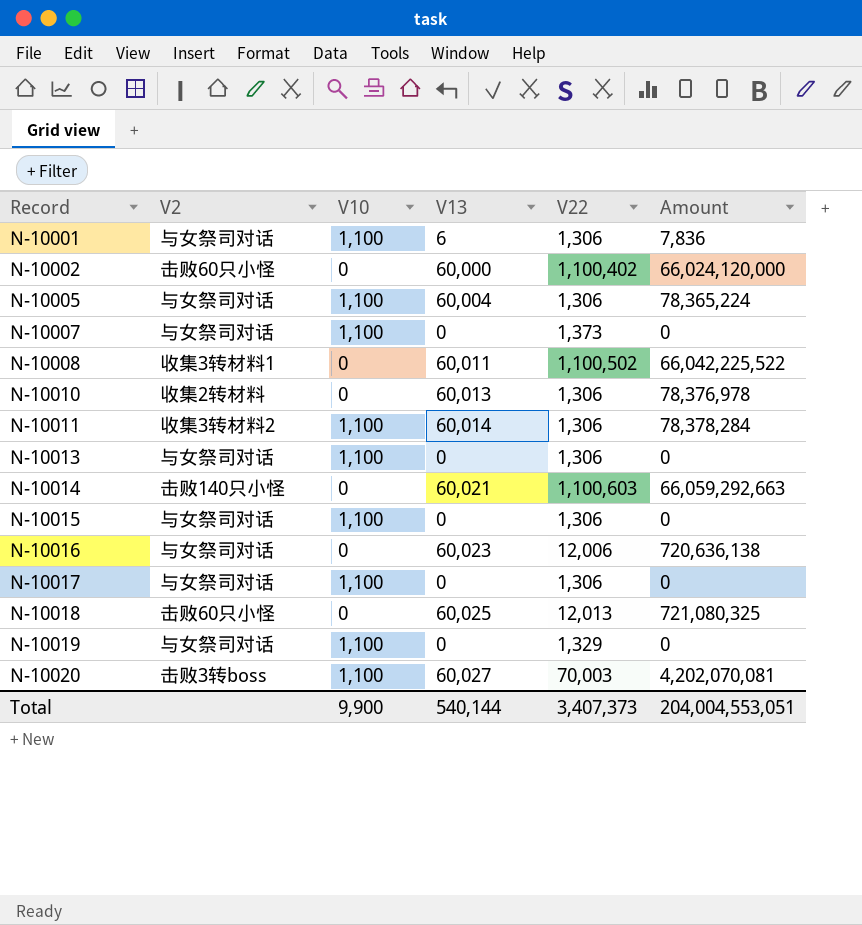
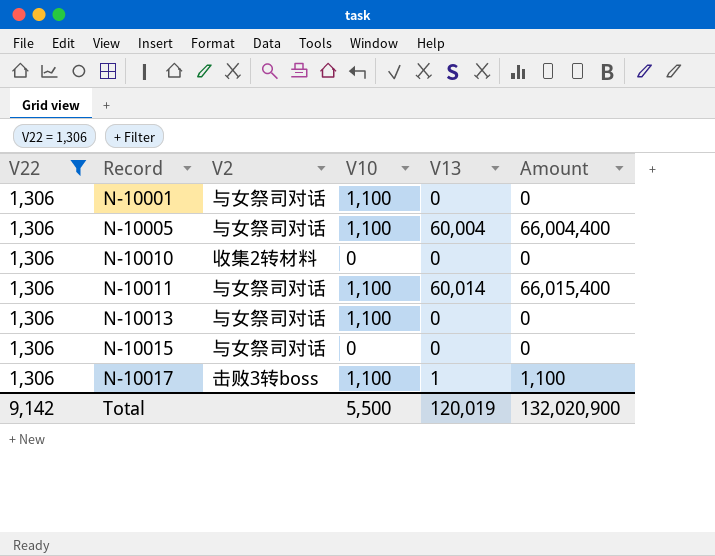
filter: none -> V22 = 1,306
column V22 | position: 5 -> 1
column Amount | formula: [V13] * [V22] -> [V10] * [V13]
N-10001 | V13: 6 -> 0
N-10010 | V13: 60,013 -> 0
N-10011 | V2: 收集3转材料2 -> 与女祭司对话
N-10015 | V10: 1,100 -> 0
N-10017 | V2: 与女祭司对话 -> 击败3转boss
N-10017 | V13: 0 -> 1
Total | V22: 3,407,373 -> 9,142
Total | V10: 9,900 -> 5,500
Total | V13: 540,144 -> 120,019
Total | Amount: 204,004,553,051 -> 132,020,900

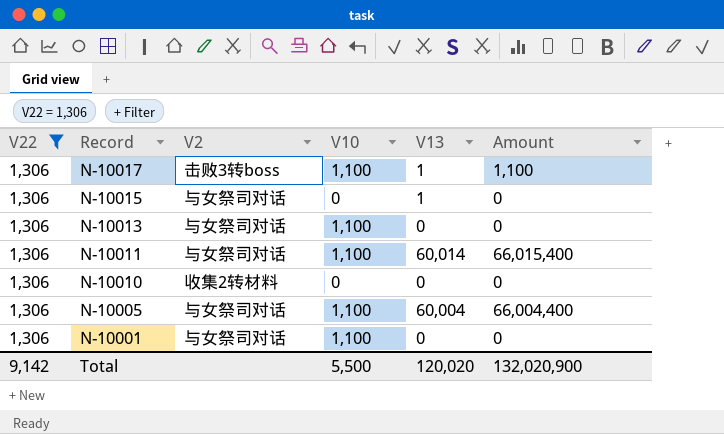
row order: Record ascending -> Record descending
N-10015 | V13: 0 -> 1
Total | V13: 120,019 -> 120,020

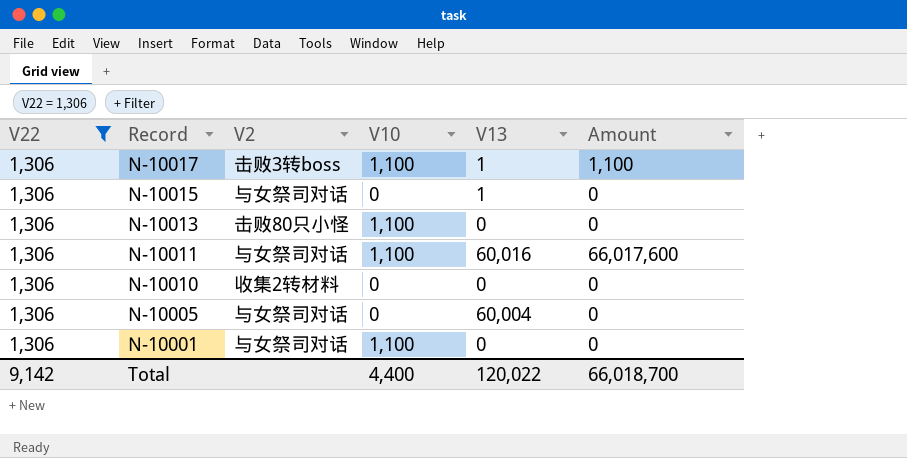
N-10013 | V2: 与女祭司对话 -> 击败80只小怪
N-10011 | V13: 60,014 -> 60,016
N-10011 | Amount: 66,015,400 -> 66,017,600
N-10005 | V10: 1,100 -> 0
N-10005 | Amount: 66,004,400 -> 0
Total | V10: 5,500 -> 4,400
Total | V13: 120,020 -> 120,022
Total | Amount: 132,020,900 -> 66,018,700

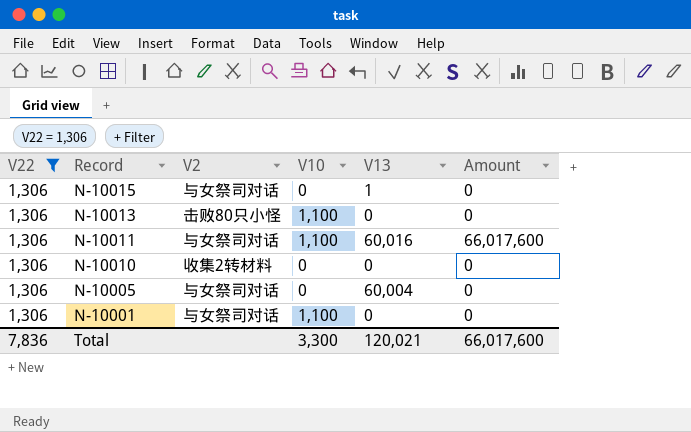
row N-10017: 1,306 | 击败3转boss | 1,100 | 1 | 1,100 -> none
Total | V22: 9,142 -> 7,836
Total | V10: 4,400 -> 3,300
Total | V13: 120,022 -> 120,021
Total | Amount: 66,018,700 -> 66,017,600

